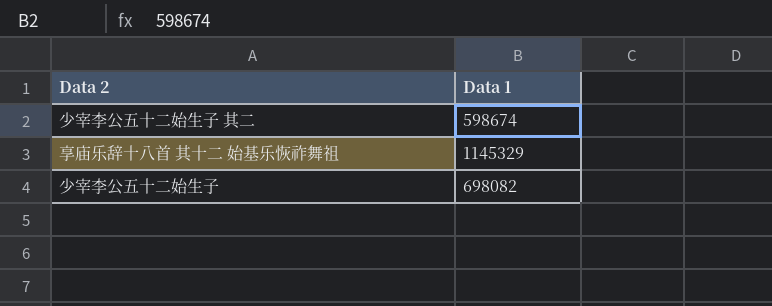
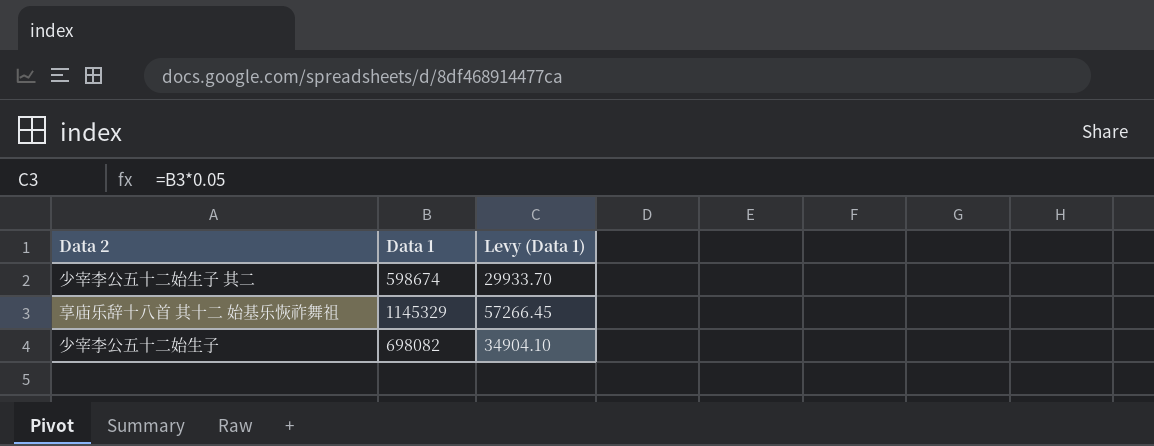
column Levy (Data 1) | formula: none -> [Data 1] * 0.05

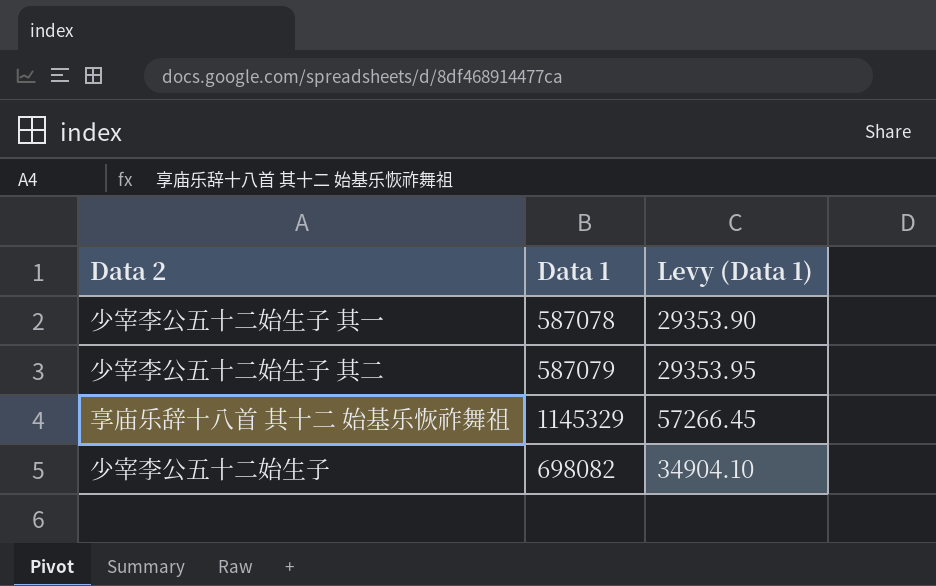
row 少宰李公五十二始生子 其一: none -> 587078 | 29353.90
少宰李公五十二始生子 其二 | Data 1: 598674 -> 587079
少宰李公五十二始生子 其二 | Levy (Data 1): 29933.70 -> 29353.95

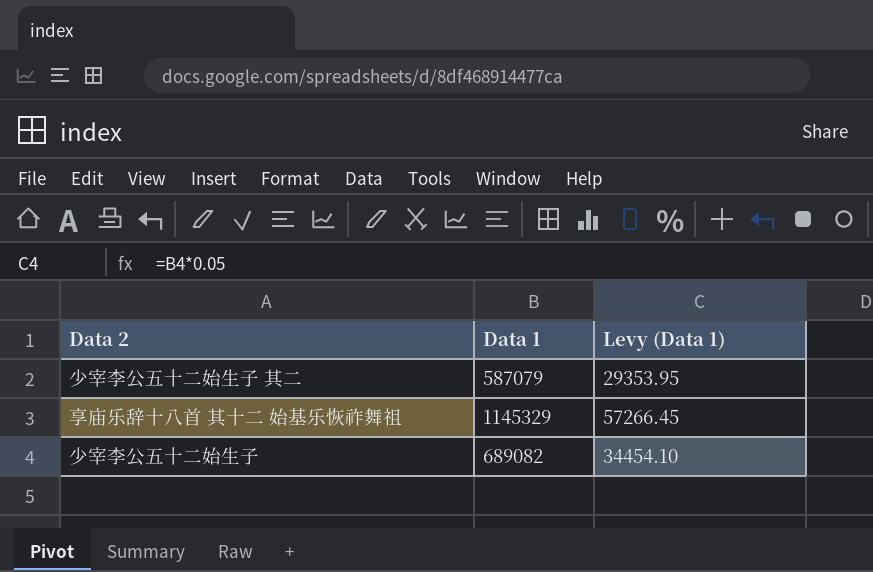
row 少宰李公五十二始生子 其一: 587078 | 29353.90 -> none
少宰李公五十二始生子 | Data 1: 698082 -> 689082
少宰李公五十二始生子 | Levy (Data 1): 34904.10 -> 34454.10

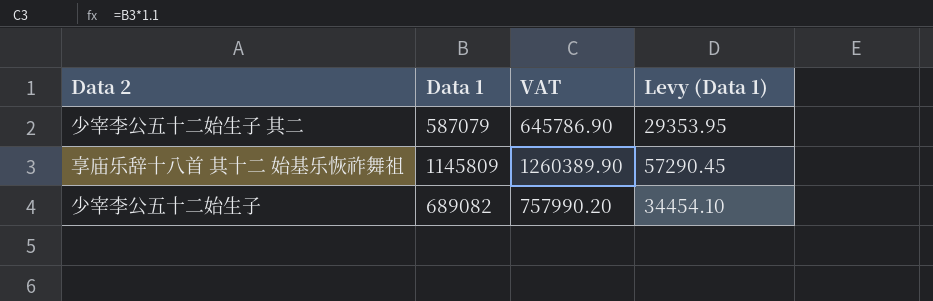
column VAT | formula: none -> [Data 1] * 1.1
享庙乐辞十八首 其十二 始基乐恢祚舞祖 | Data 1: 1145329 -> 1145809
享庙乐辞十八首 其十二 始基乐恢祚舞祖 | Levy (Data 1): 57266.45 -> 57290.45

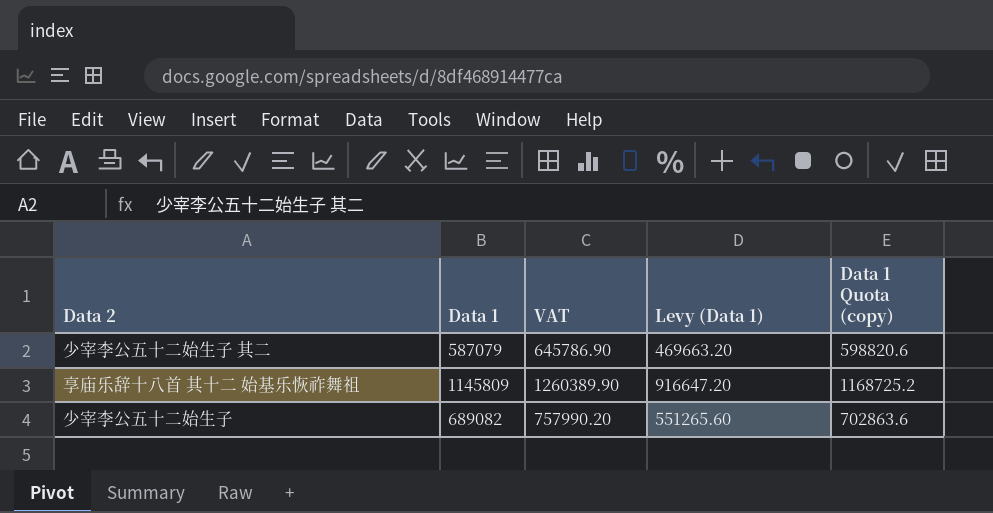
column Levy (Data 1) | formula: [Data 1] * 0.05 -> [Data 1] * 0.8
column Data 1 Quota (copy) | formula: none -> [Data 1] * 1.02

